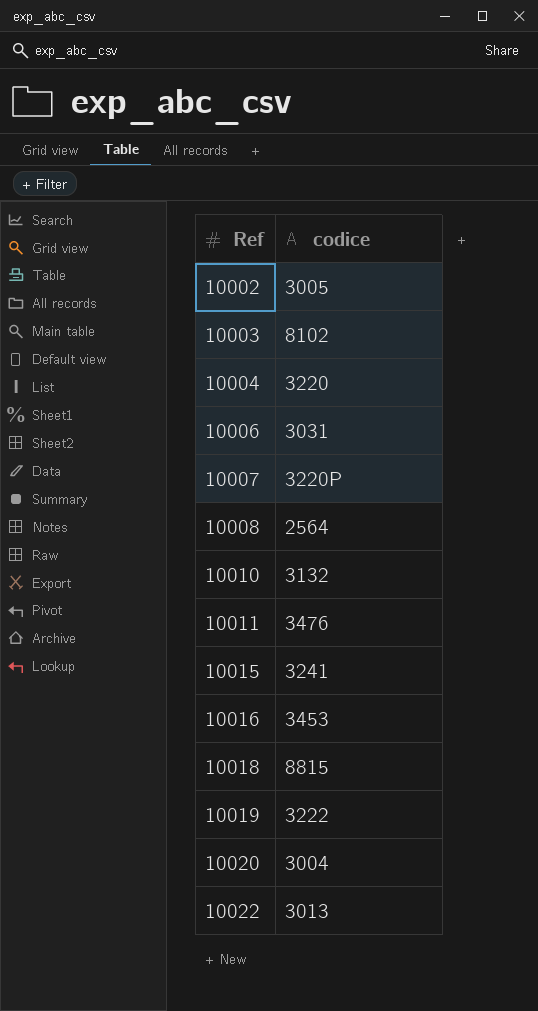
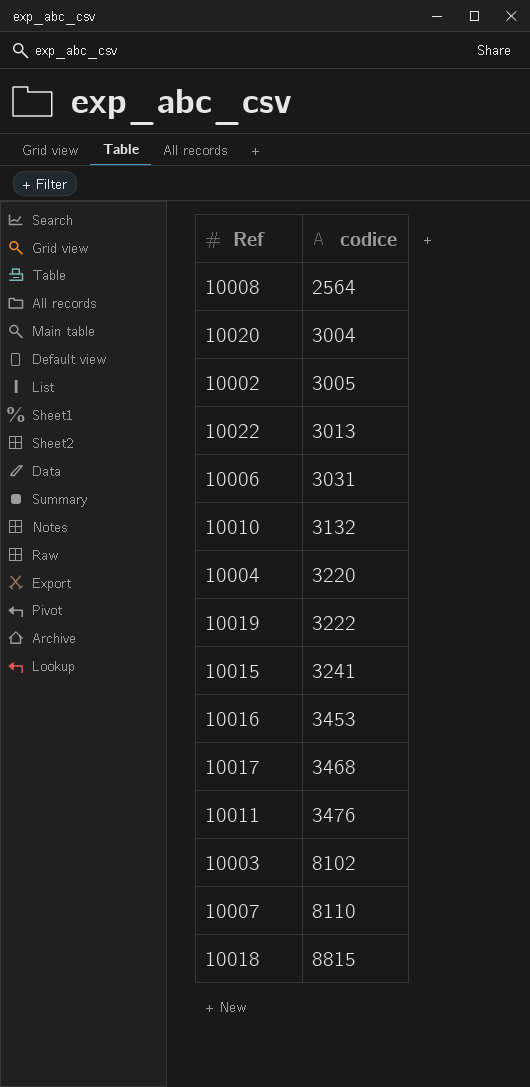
row order: Ref ascending -> codice ascending
row 10017: none -> 3468
10007 | codice: 3220P -> 8110

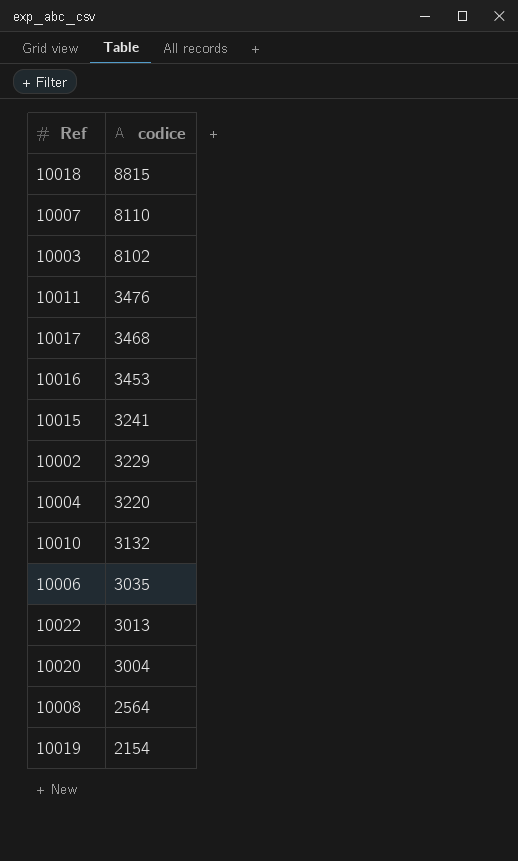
row order: codice ascending -> codice descending
10002 | codice: 3005 -> 3229
10006 | codice: 3031 -> 3035
10019 | codice: 3222 -> 2154

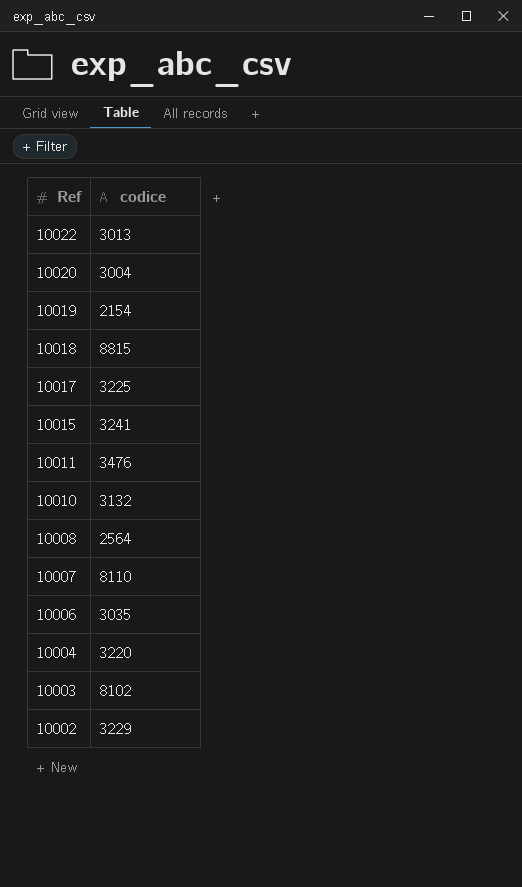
row order: codice descending -> Ref descending
row 10016: 3453 -> none
10017 | codice: 3468 -> 3225

